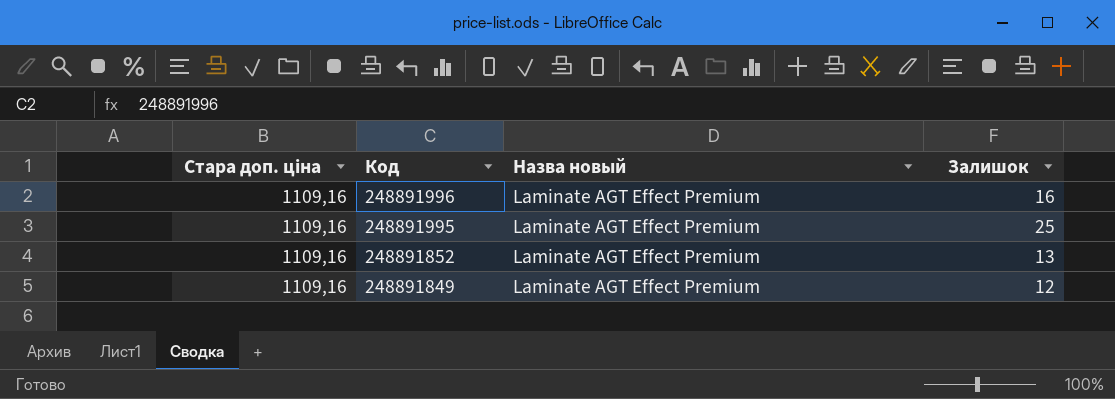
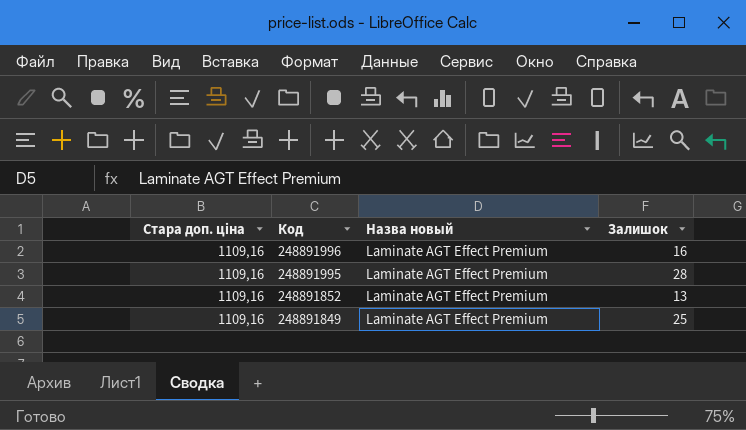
248891995 | Залишок: 25 -> 28
248891849 | Залишок: 12 -> 25

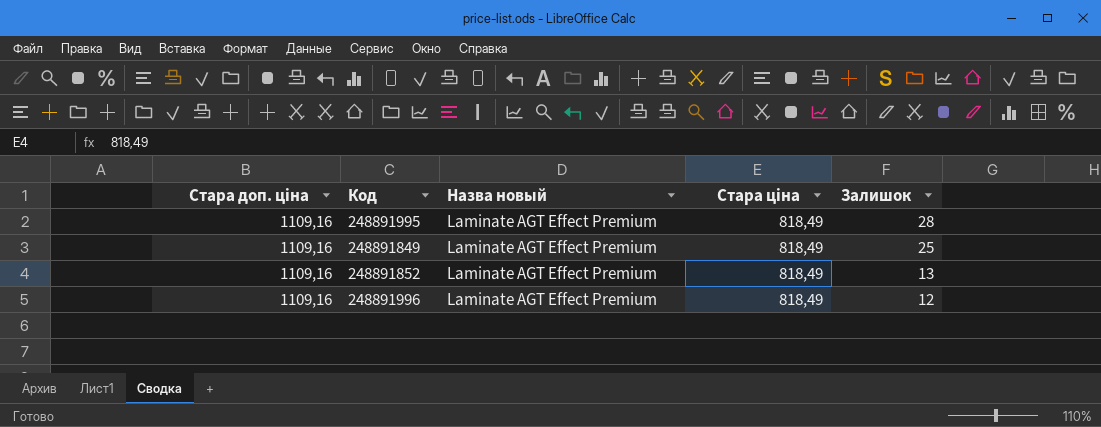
row order: Код descending -> Залишок descending
column Стара ціна | position: none -> 4
248891996 | Залишок: 16 -> 12

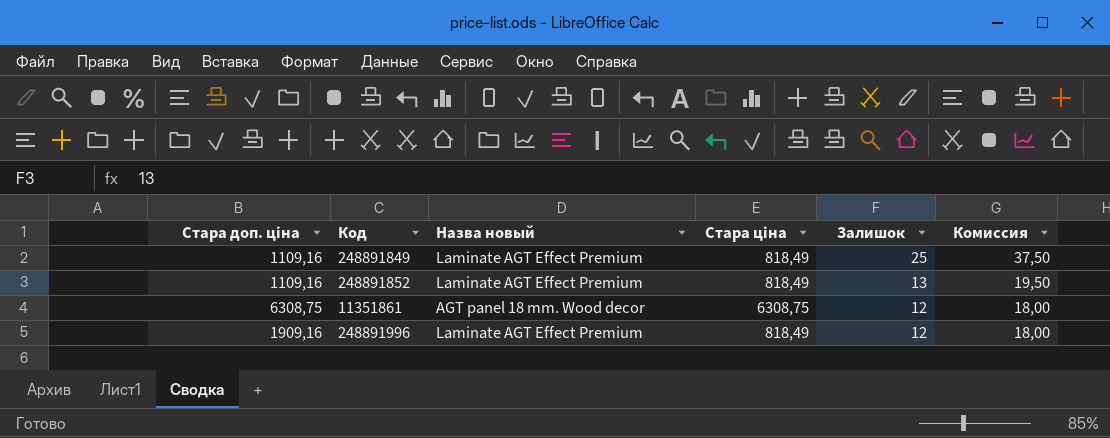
column Комиссия | formula: none -> [Залишок] * 1,5
row 248891995: 1109,16 | Laminate AGT Effect Premium | 818,49 | 28 -> none
row 11351861: none -> 6308,75 | AGT panel 18 mm. Wood decor | 6308,75 | 12 | 18,00
248891996 | Стара доп. ціна: 1109,16 -> 1909,16

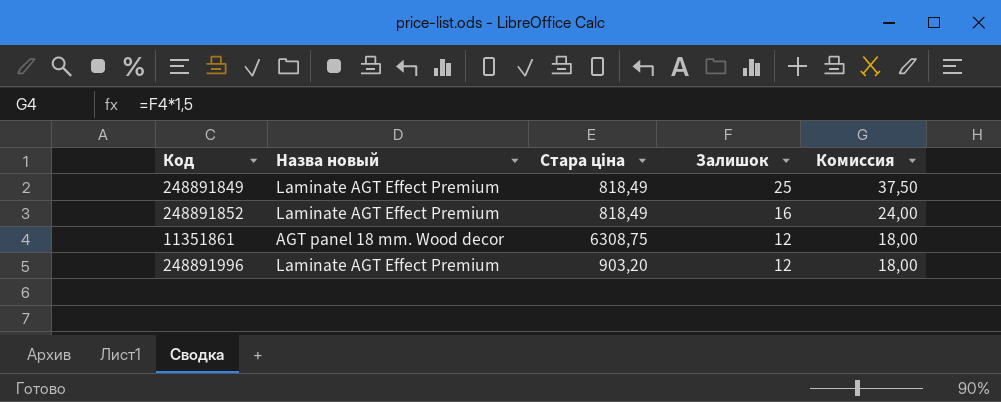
column Стара доп. ціна | position: 1 -> none
248891852 | Залишок: 13 -> 16
248891852 | Комиссия: 19,50 -> 24,00
248891996 | Стара ціна: 818,49 -> 903,20

